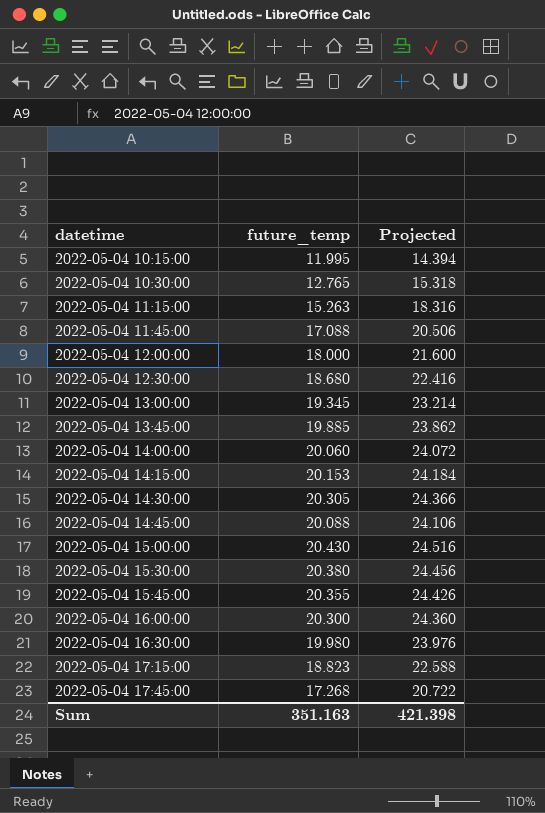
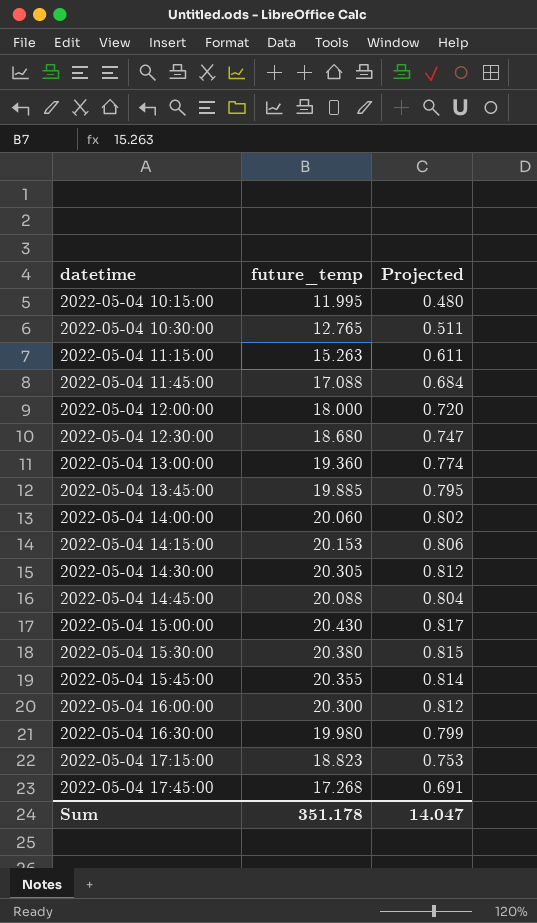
column Projected | formula: [future_temp] * 1.2 -> [future_temp] * 0.04
2022-05-04 13:00:00 | future_temp: 19.345 -> 19.360
Sum | future_temp: 351.163 -> 351.178
Sum | Projected: 421.398 -> 14.047

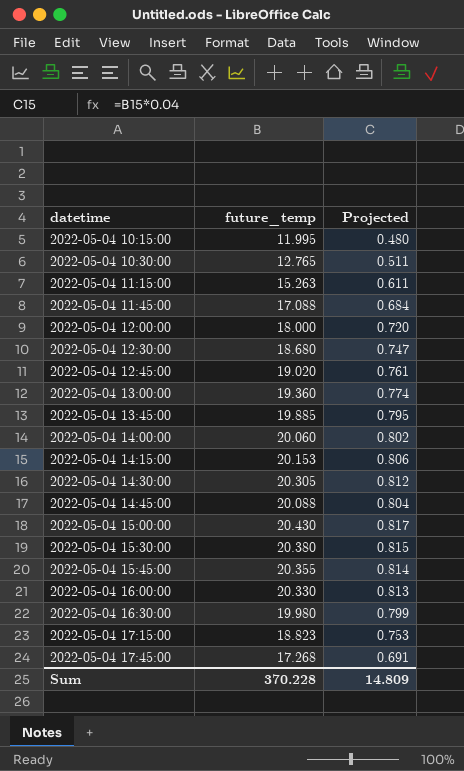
row 2022-05-04 12:45:00: none -> 19.020 | 0.761
2022-05-04 16:00:00 | future_temp: 20.300 -> 20.330
2022-05-04 16:00:00 | Projected: 0.812 -> 0.813
Sum | future_temp: 351.178 -> 370.228
Sum | Projected: 14.047 -> 14.809

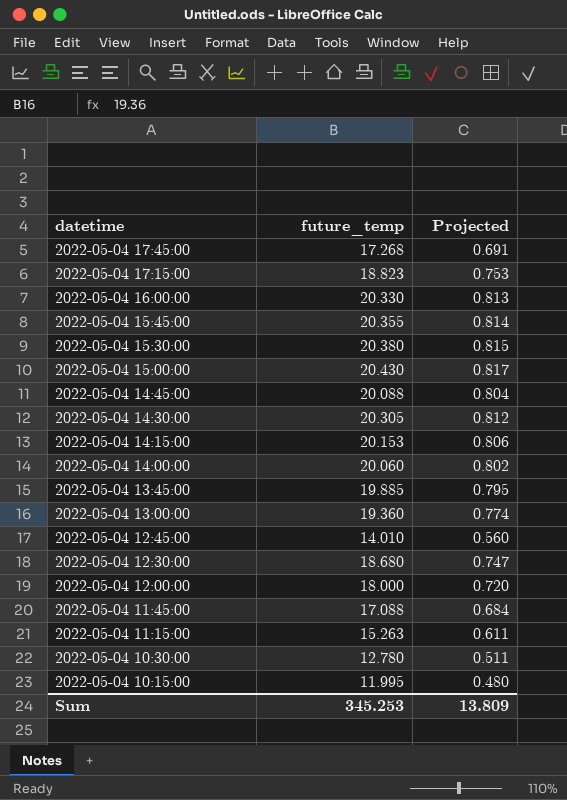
row order: datetime ascending -> datetime descending
row 2022-05-04 16:30:00: 19.980 | 0.799 -> none
2022-05-04 12:45:00 | future_temp: 19.020 -> 14.010
2022-05-04 12:45:00 | Projected: 0.761 -> 0.560
2022-05-04 10:30:00 | future_temp: 12.765 -> 12.780
Sum | future_temp: 370.228 -> 345.253
Sum | Projected: 14.809 -> 13.809

